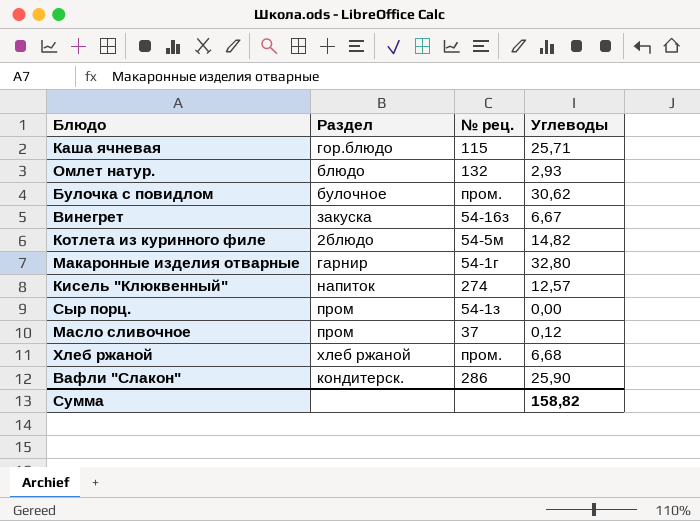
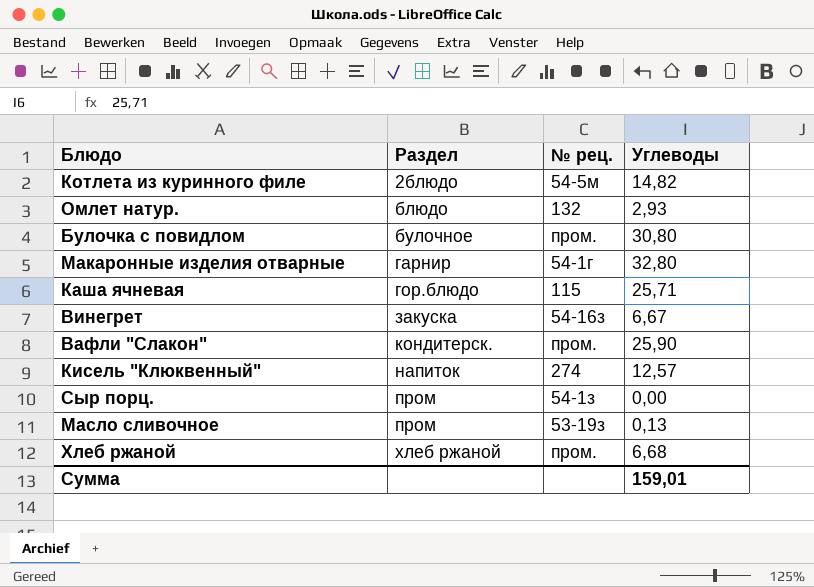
row order: none -> Раздел ascending
Булочка с повидлом | Углеводы: 30,62 -> 30,80
Вафли "Слакон" | № рец.: 286 -> пром.
Масло сливочное | № рец.: 37 -> 53-19з
Масло сливочное | Углеводы: 0,12 -> 0,13
Сумма | Углеводы: 158,82 -> 159,01

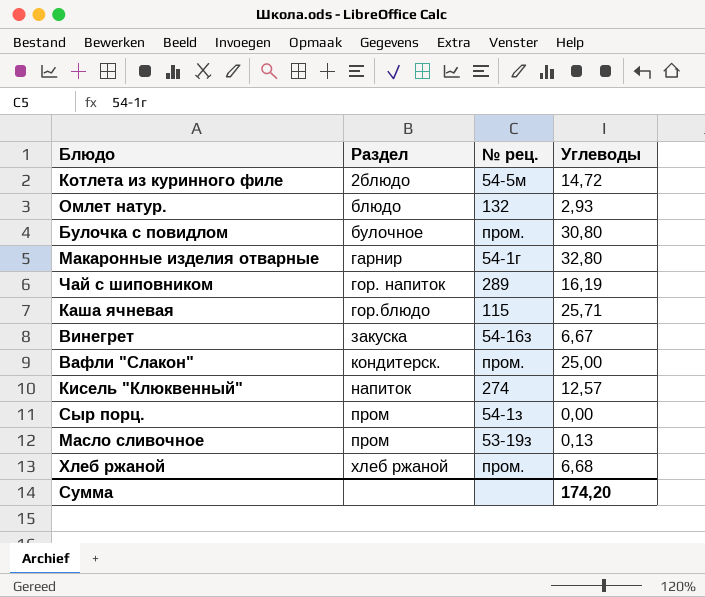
Котлета из куринного филе | Углеводы: 14,82 -> 14,72
row Чай с шиповником: none -> гор. напиток | 289 | 16,19
Вафли "Слакон" | Углеводы: 25,90 -> 25,00
Сумма | Углеводы: 159,01 -> 174,20

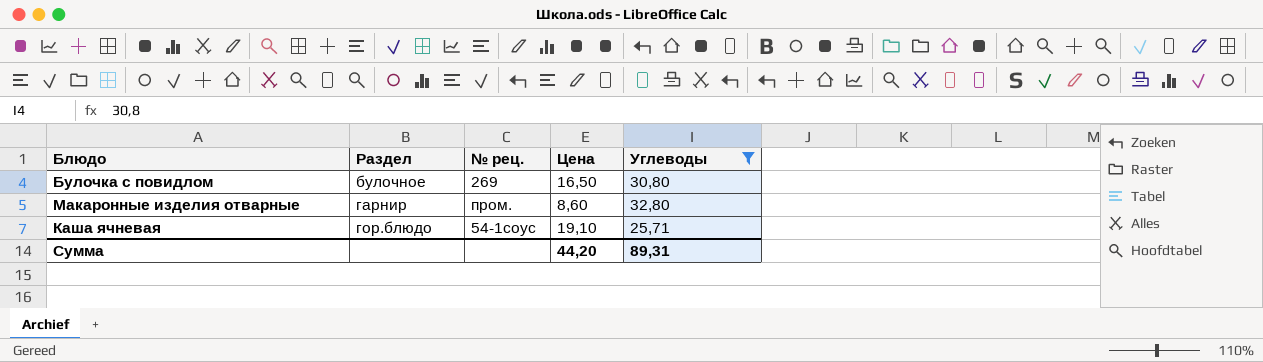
filter: none -> Углеводы >= 25,71
column Цена | position: none -> 4
Булочка с повидлом | № рец.: пром. -> 269
Макаронные изделия отварные | № рец.: 54-1г -> пром.
Каша ячневая | № рец.: 115 -> 54-1соус
Сумма | Углеводы: 174,20 -> 89,31

